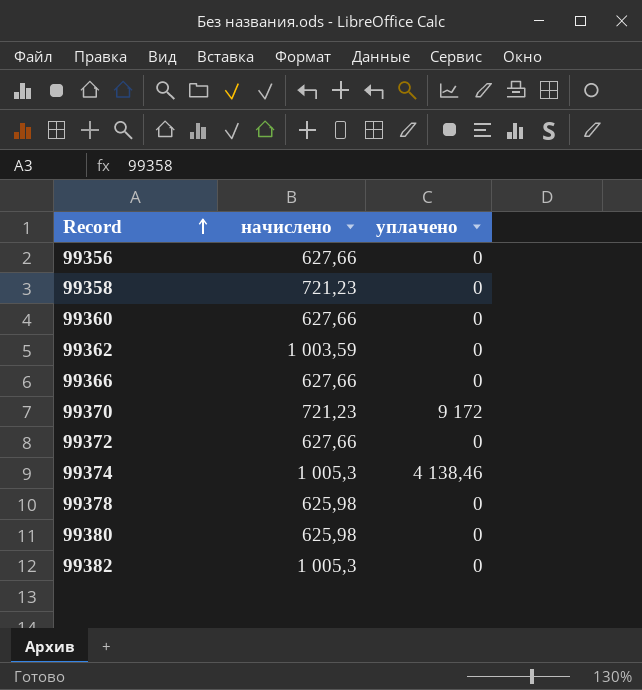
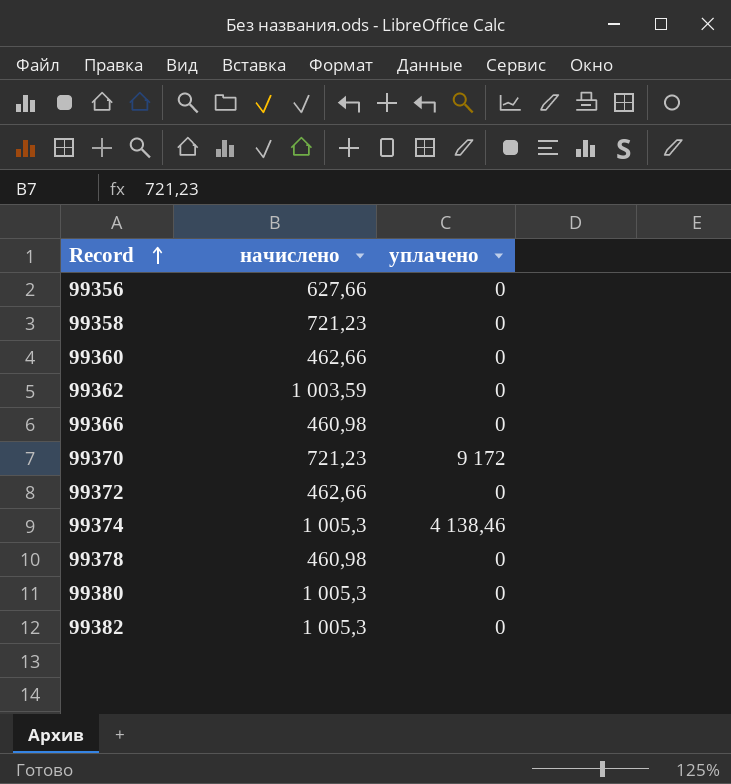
99360 | начислено: 627,66 -> 462,66
99366 | начислено: 627,66 -> 460,98
99372 | начислено: 627,66 -> 462,66
99378 | начислено: 625,98 -> 460,98
99380 | начислено: 625,98 -> 1 005,3

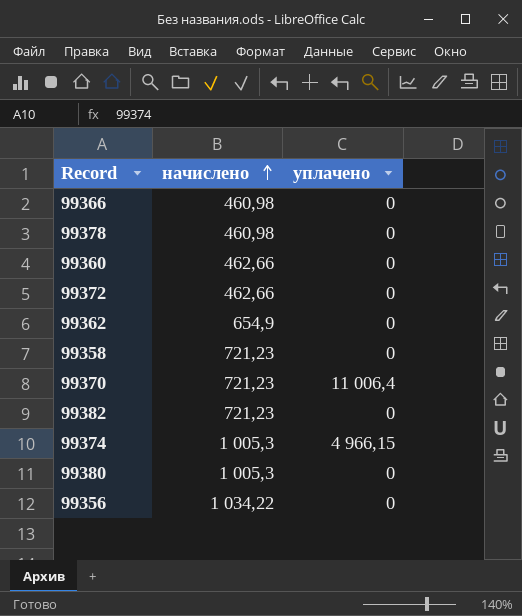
row order: Record ascending -> начислено ascending
99362 | начислено: 1 003,59 -> 654,9
99370 | уплачено: 9 172 -> 11 006,4
99382 | начислено: 1 005,3 -> 721,23
99374 | уплачено: 4 138,46 -> 4 966,15
99356 | начислено: 627,66 -> 1 034,22

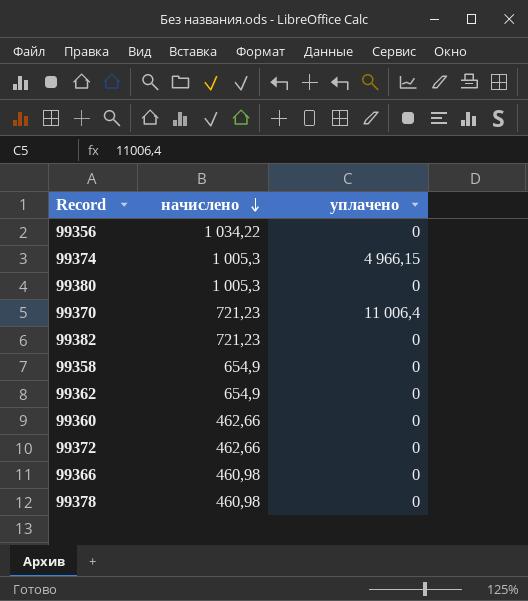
row order: начислено ascending -> начислено descending
99358 | начислено: 721,23 -> 654,9

